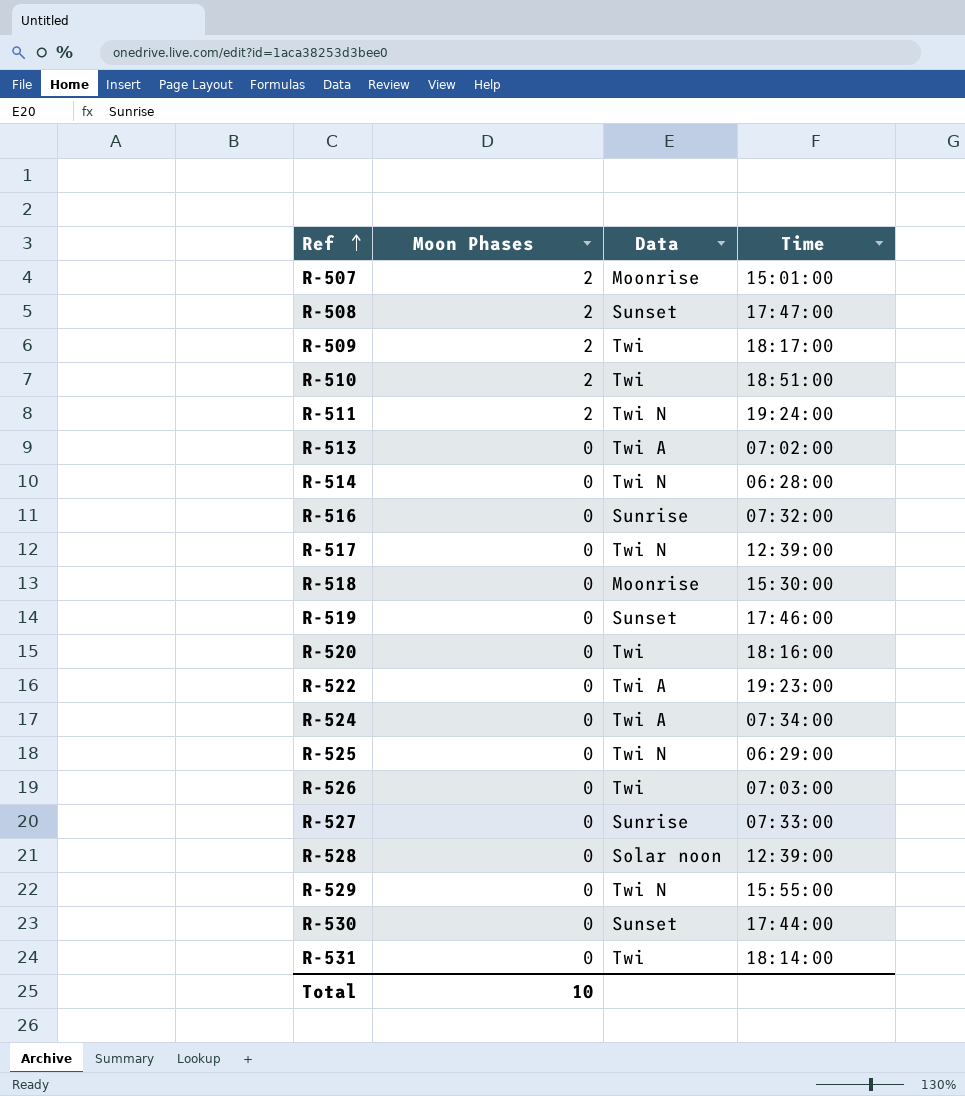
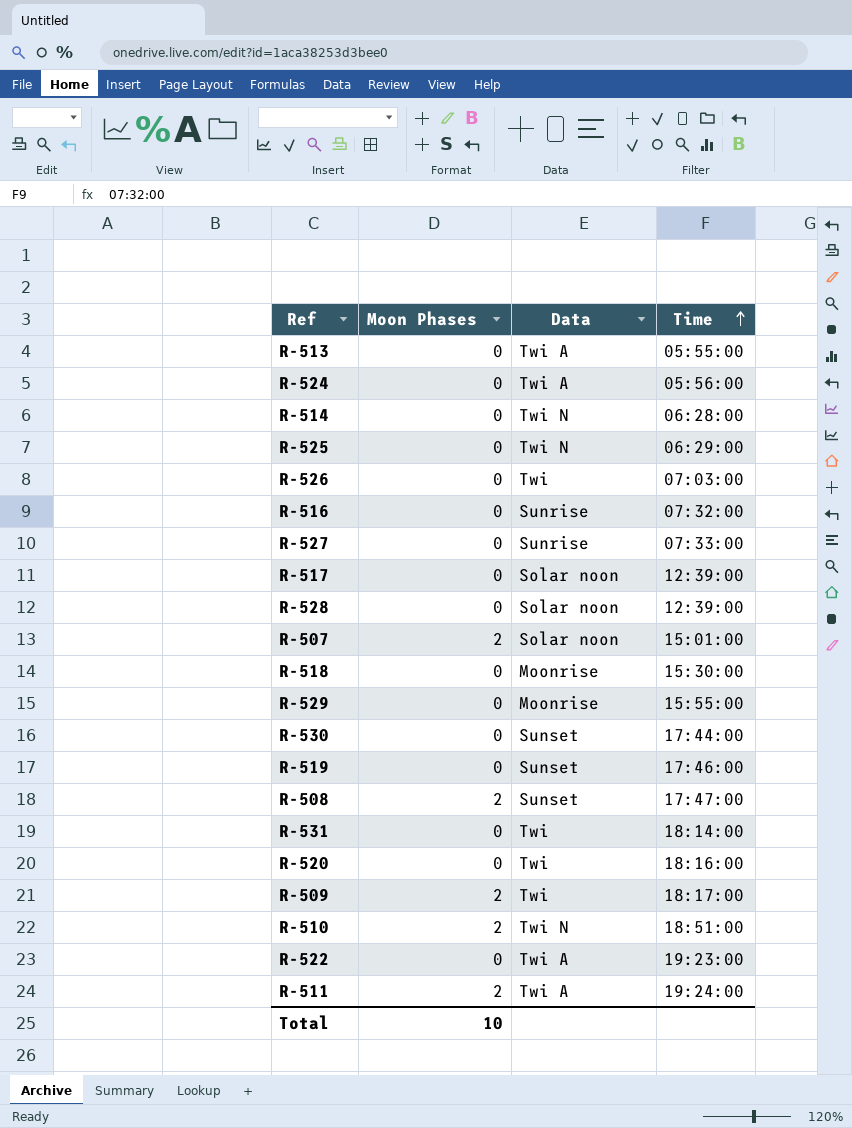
row order: Ref ascending -> Time ascending
R-513 | Time: 07:02:00 -> 05:55:00
R-524 | Time: 07:34:00 -> 05:56:00
R-517 | Data: Twi N -> Solar noon
R-507 | Data: Moonrise -> Solar noon
R-529 | Data: Twi N -> Moonrise
R-510 | Data: Twi -> Twi N
R-511 | Data: Twi N -> Twi A

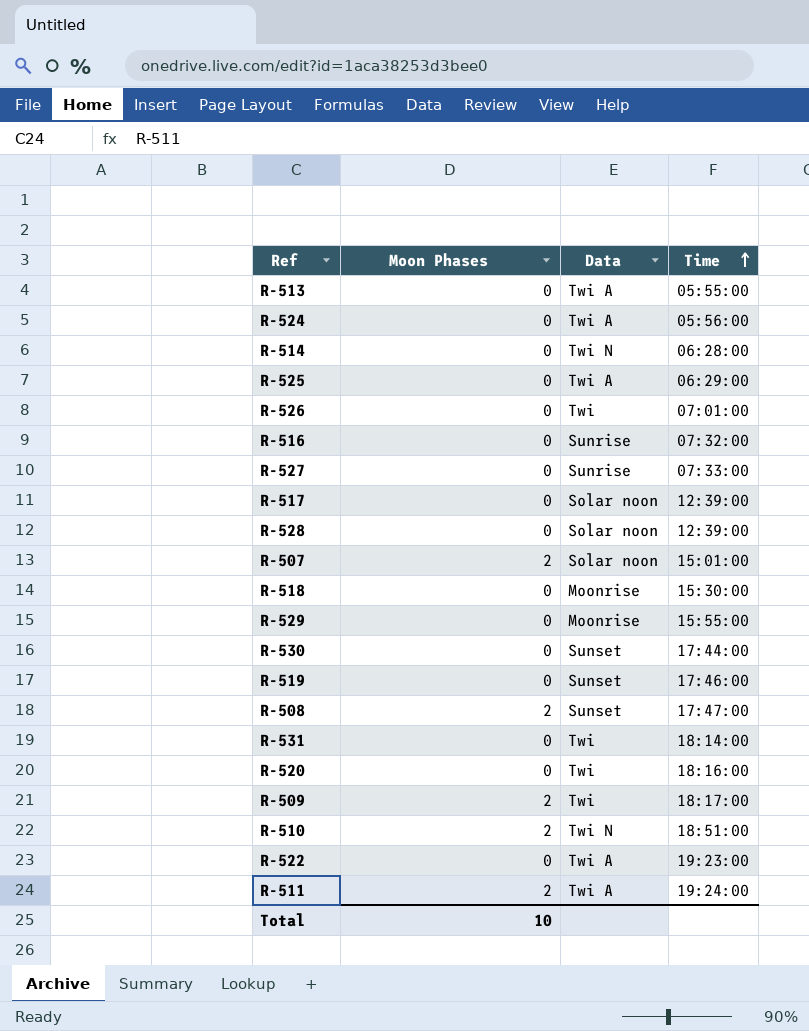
R-525 | Data: Twi N -> Twi A
R-526 | Time: 07:03:00 -> 07:01:00

